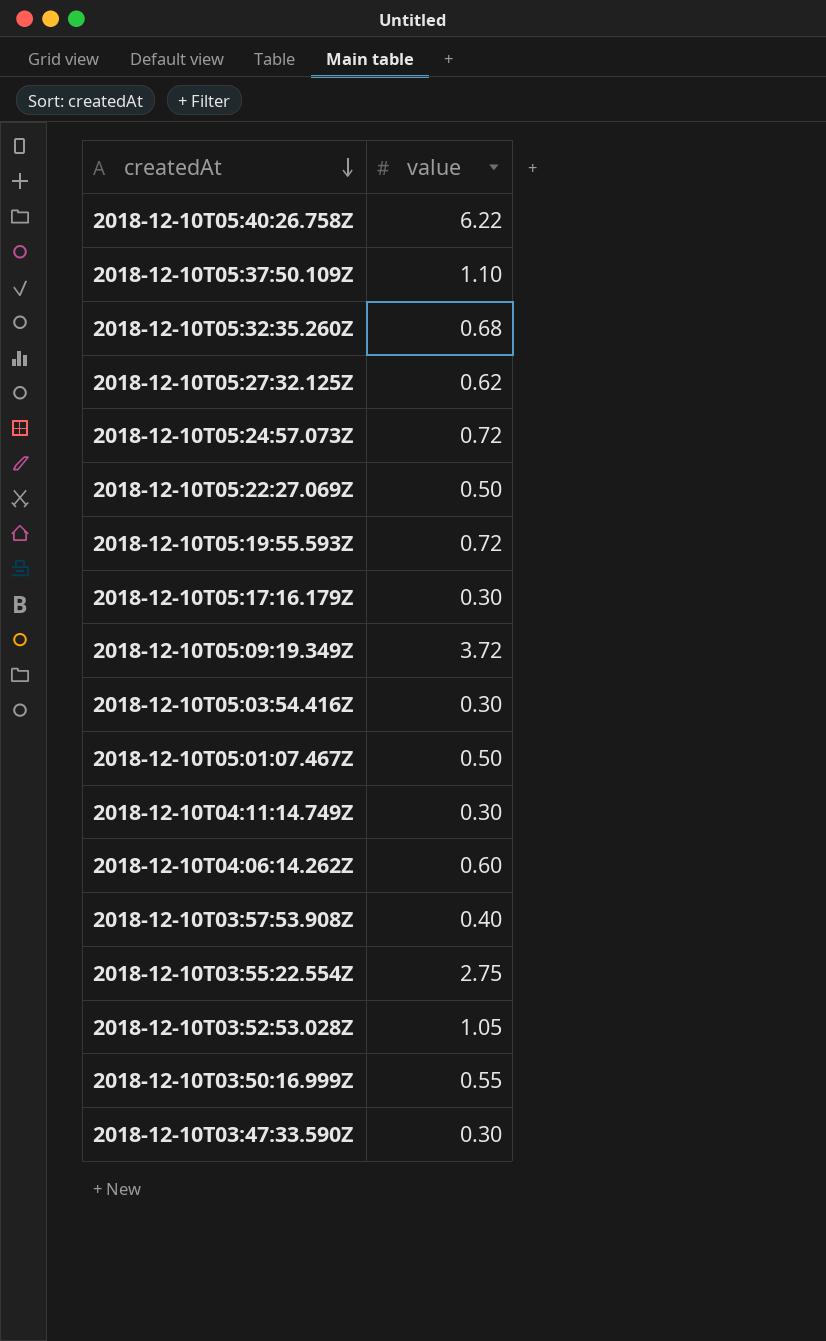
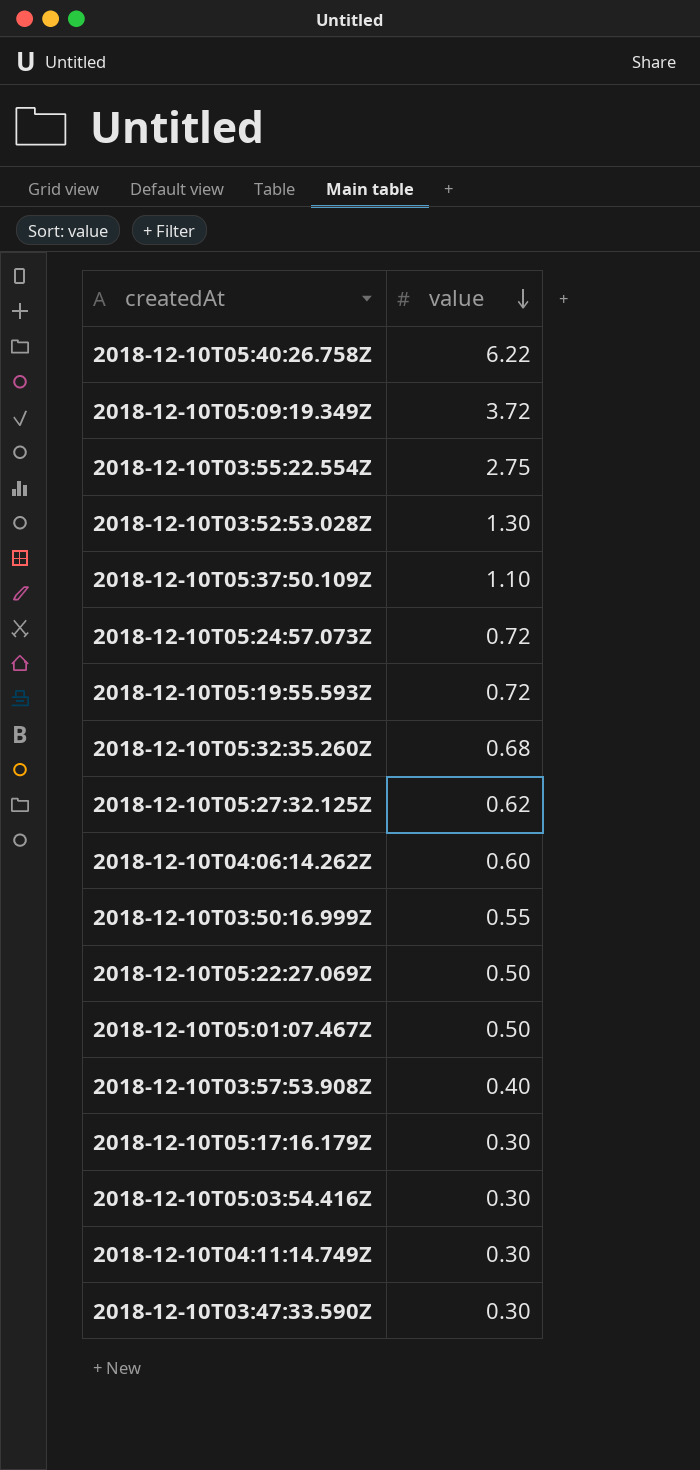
row order: createdAt descending -> value descending
2018-12-10T03:52:53.028Z | value: 1.05 -> 1.30

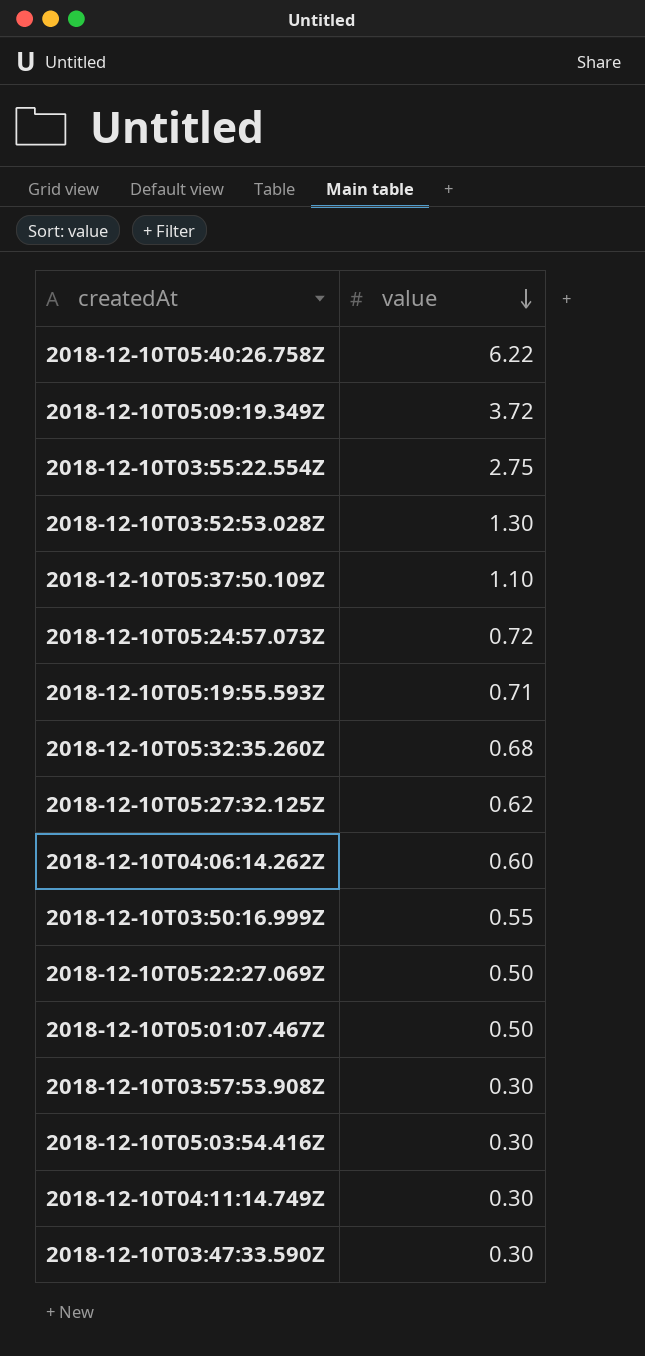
row 2018-12-10T05:17:16.179Z: 0.30 -> none
2018-12-10T05:19:55.593Z | value: 0.72 -> 0.71
2018-12-10T03:57:53.908Z | value: 0.40 -> 0.30

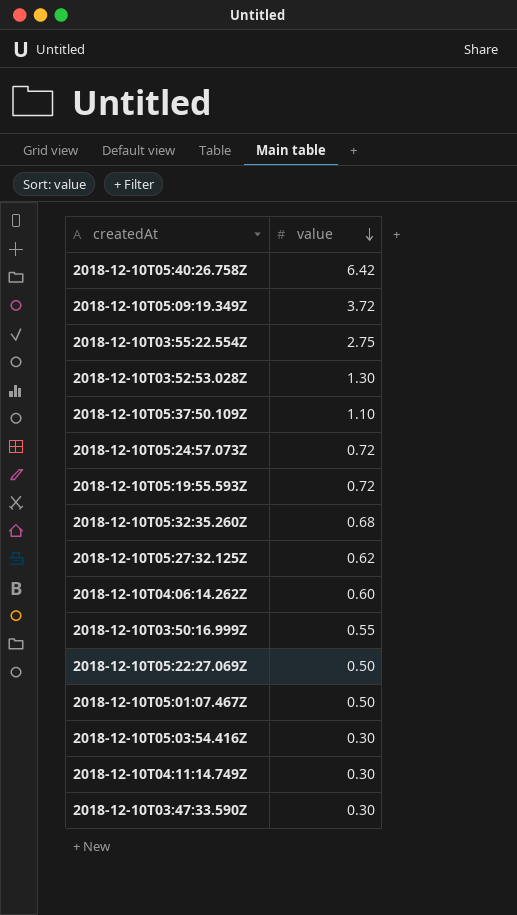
row 2018-12-10T03:57:53.908Z: 0.30 -> none
2018-12-10T05:40:26.758Z | value: 6.22 -> 6.42
2018-12-10T05:19:55.593Z | value: 0.71 -> 0.72

